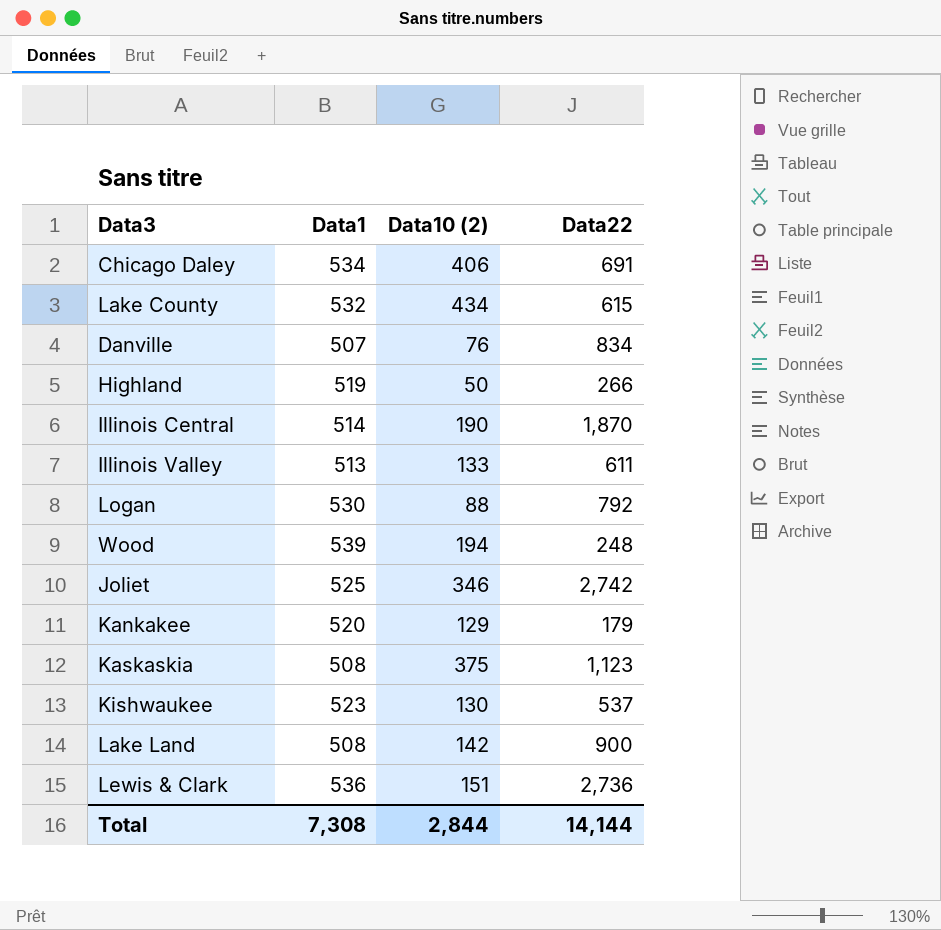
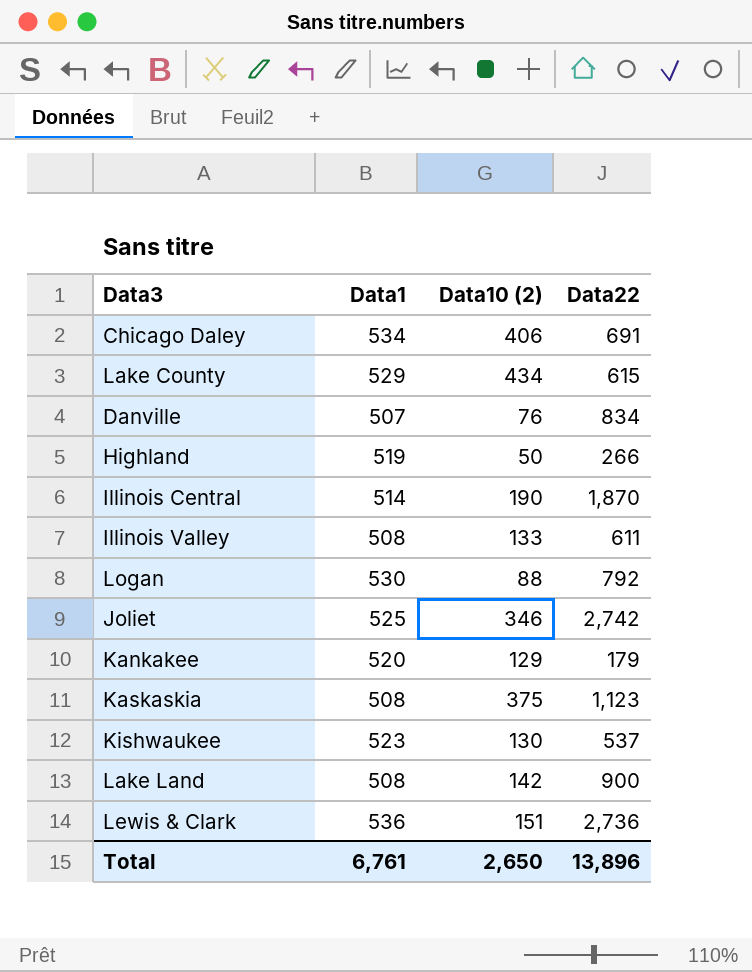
row Wood: 539 | 194 | 248 -> none
Lake County | Data1: 532 -> 529
Illinois Valley | Data1: 513 -> 508
Total | Data1: 7,308 -> 6,761
Total | Data10 (2): 2,844 -> 2,650
Total | Data22: 14,144 -> 13,896

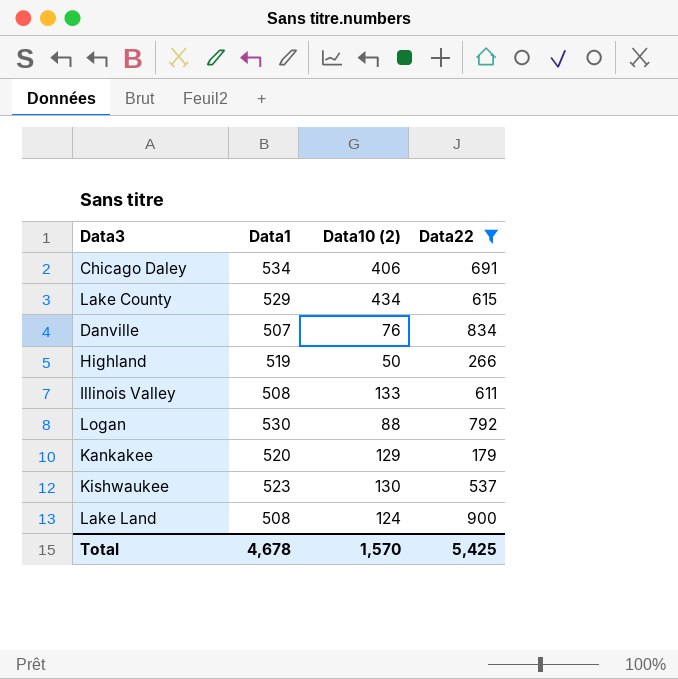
filter: none -> Data22 <= 900
Lake Land | Data10 (2): 142 -> 124
Total | Data1: 6,761 -> 4,678
Total | Data10 (2): 2,650 -> 1,570
Total | Data22: 13,896 -> 5,425

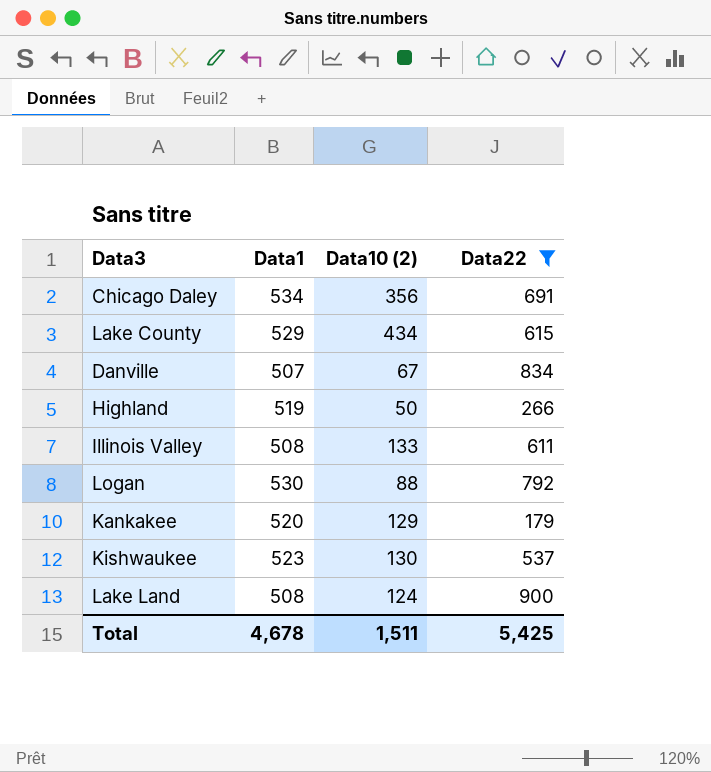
Chicago Daley | Data10 (2): 406 -> 356
Danville | Data10 (2): 76 -> 67
Total | Data10 (2): 1,570 -> 1,511

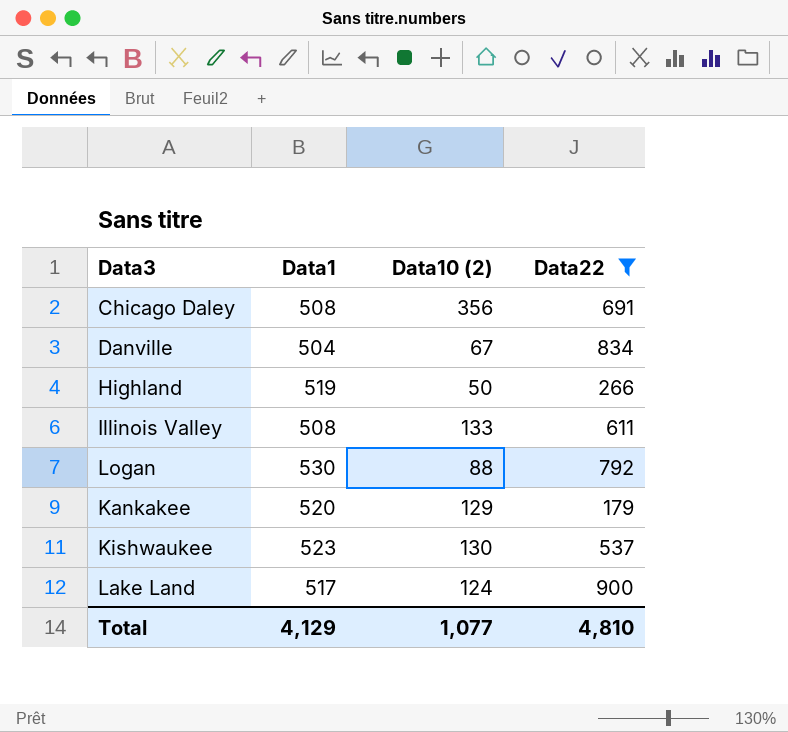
row Lake County: 529 | 434 | 615 -> none
Chicago Daley | Data1: 534 -> 508
Danville | Data1: 507 -> 504
Lake Land | Data1: 508 -> 517
Total | Data1: 4,678 -> 4,129
Total | Data10 (2): 1,511 -> 1,077
Total | Data22: 5,425 -> 4,810

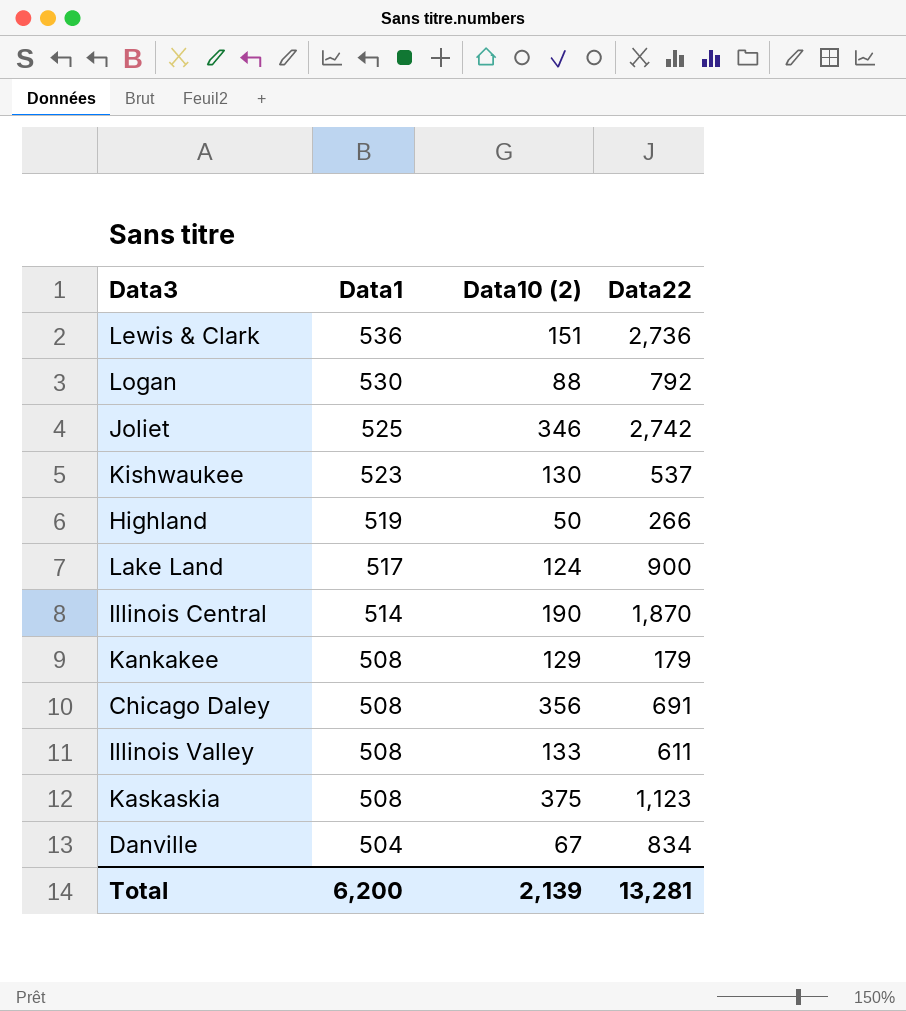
filter: Data22 <= 900 -> none
row order: none -> Data1 descending
Kankakee | Data1: 520 -> 508
Total | Data1: 4,129 -> 6,200
Total | Data10 (2): 1,077 -> 2,139
Total | Data22: 4,810 -> 13,281

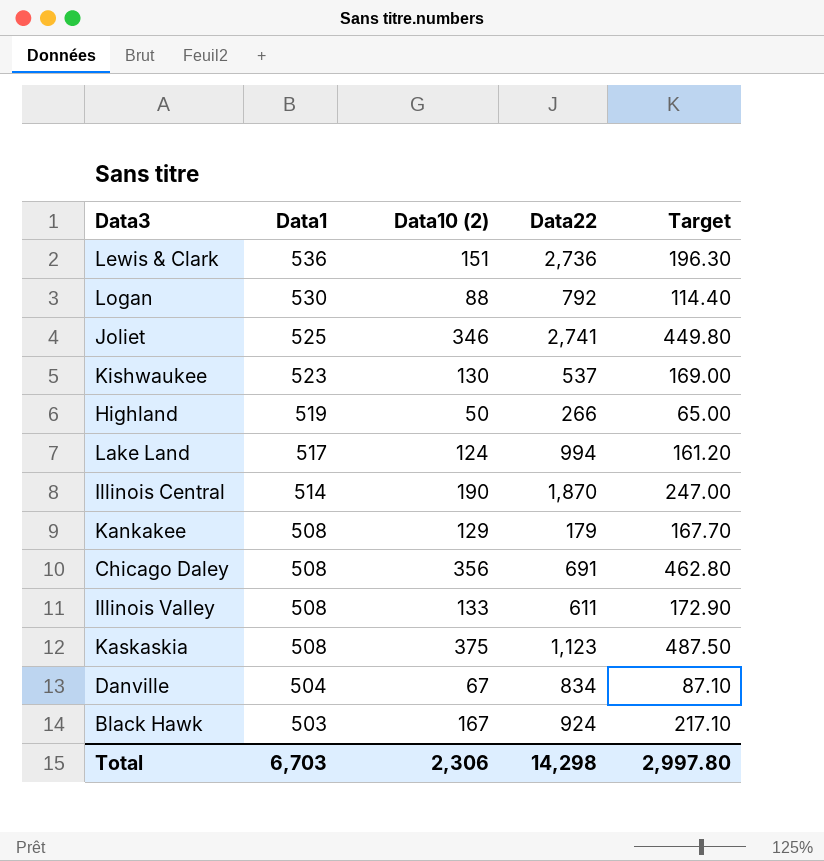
column Target | formula: none -> [Data10 (2)] * 1.3
Joliet | Data22: 2,742 -> 2,741
Lake Land | Data22: 900 -> 994
row Black Hawk: none -> 503 | 167 | 924 | 217.10
Total | Data1: 6,200 -> 6,703
Total | Data10 (2): 2,139 -> 2,306
Total | Data22: 13,281 -> 14,298

